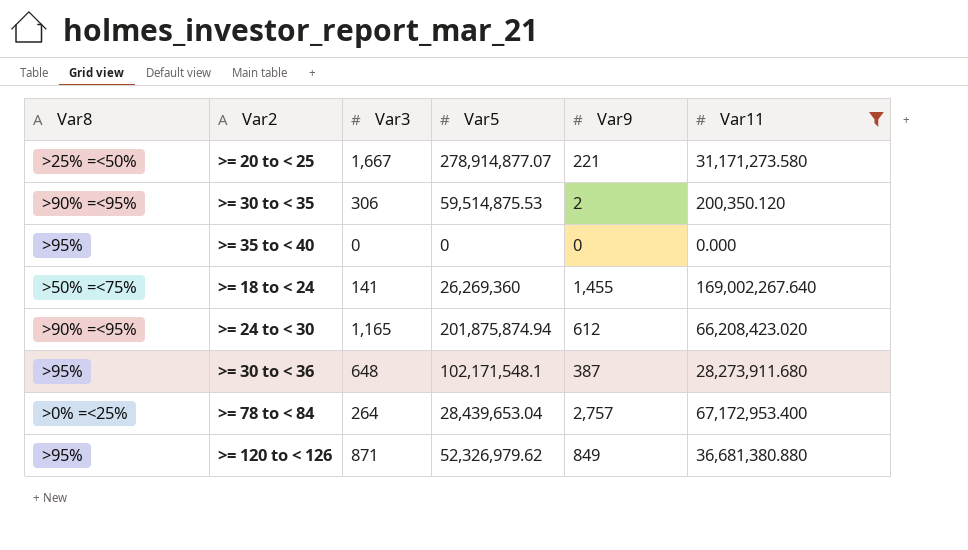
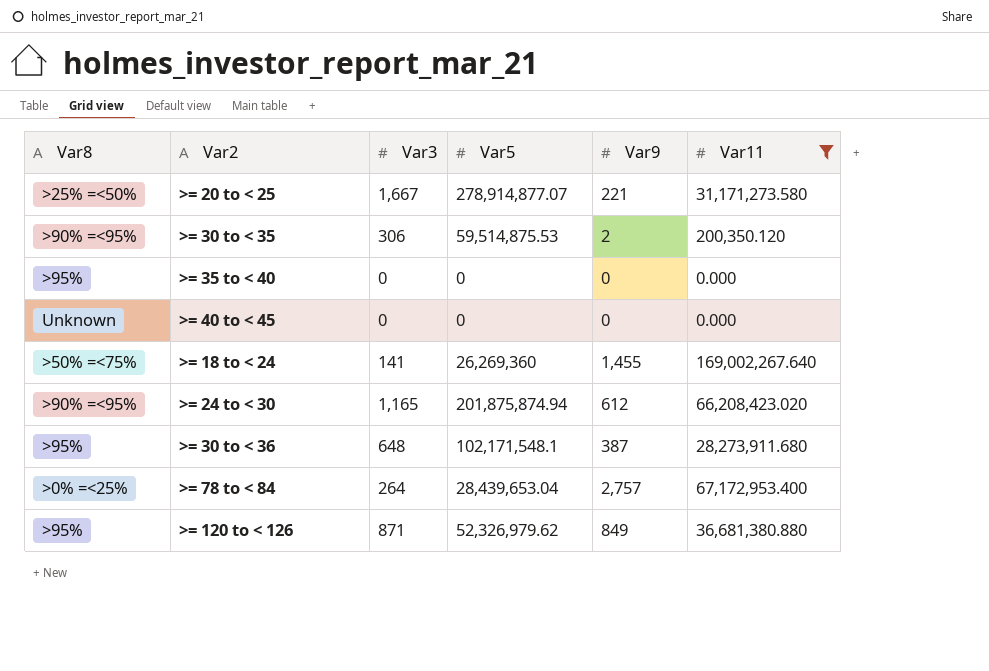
row >= 40 to < 45: none -> Unknown | 0 | 0 | 0 | 0.000

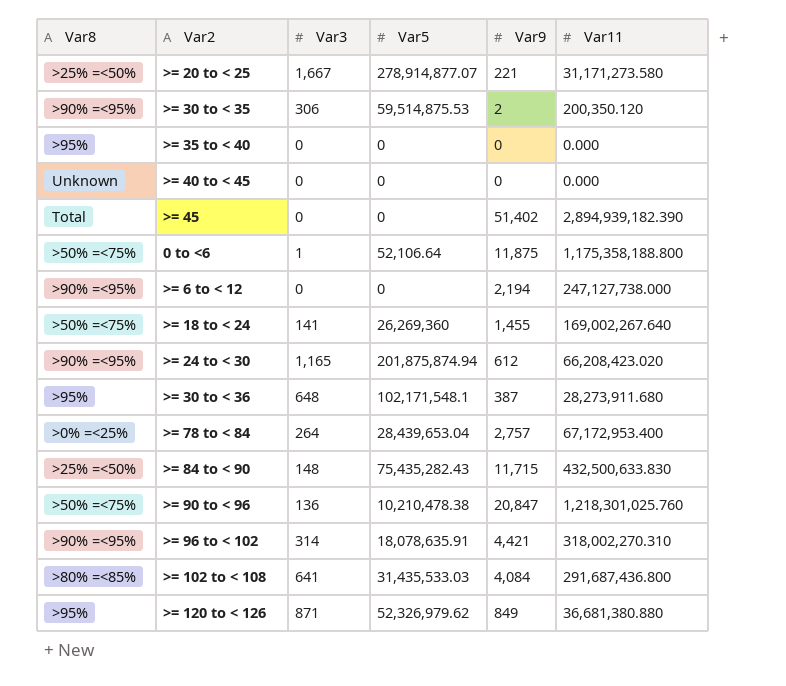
filter: Var11 <= 169,002,267.640 -> none

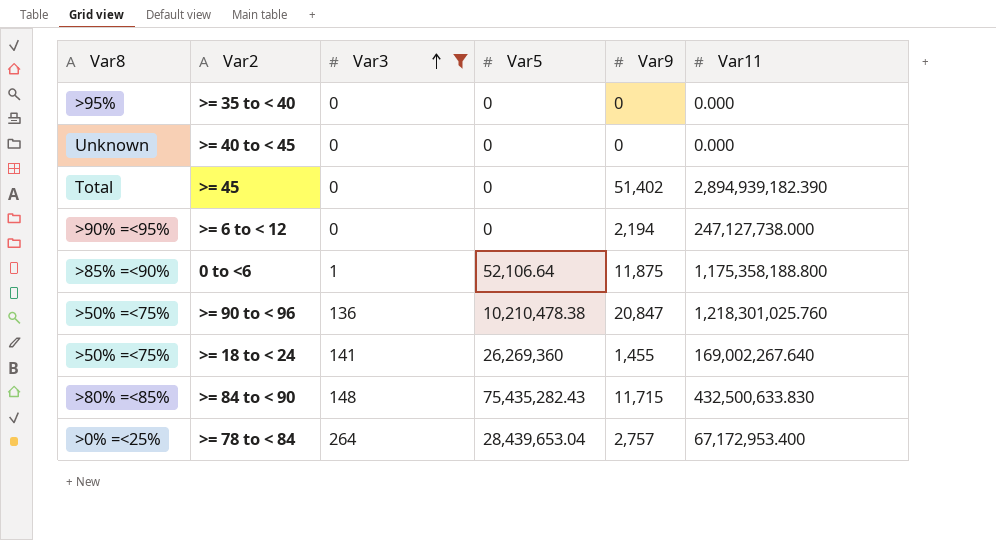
filter: none -> Var3 <= 264
row order: none -> Var3 ascending
0 to <6 | Var8: >50% =<75% -> >85% =<90%
>= 84 to < 90 | Var8: >25% =<50% -> >80% =<85%

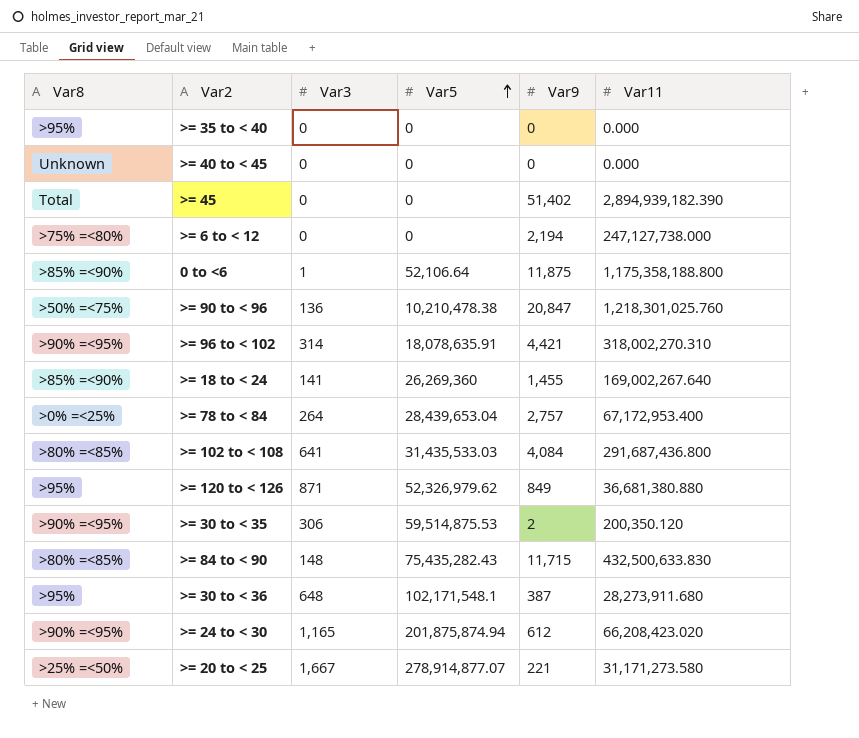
filter: Var3 <= 264 -> none
row order: Var3 ascending -> Var5 ascending
>= 6 to < 12 | Var8: >90% =<95% -> >75% =<80%
>= 18 to < 24 | Var8: >50% =<75% -> >85% =<90%

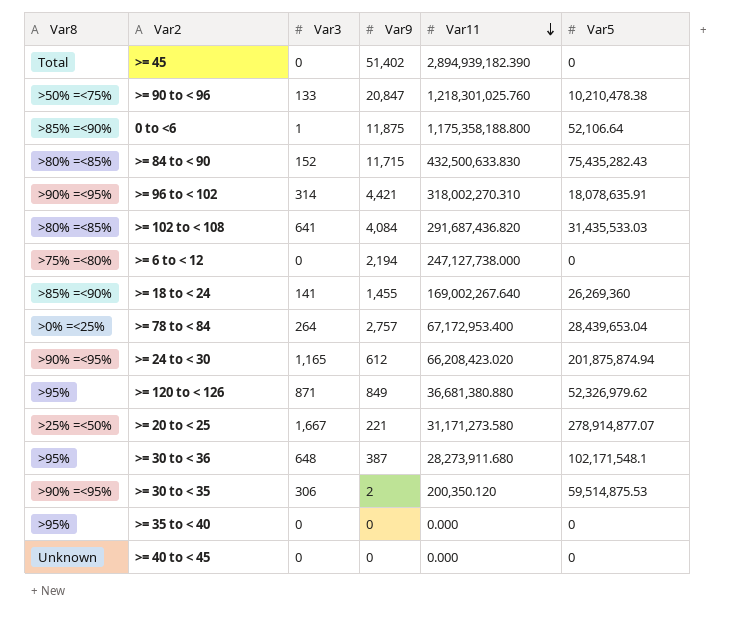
row order: Var5 ascending -> Var11 descending
column Var5 | position: 4 -> 6
>= 90 to < 96 | Var3: 136 -> 133
>= 84 to < 90 | Var3: 148 -> 152
>= 102 to < 108 | Var11: 291,687,436.800 -> 291,687,436.820

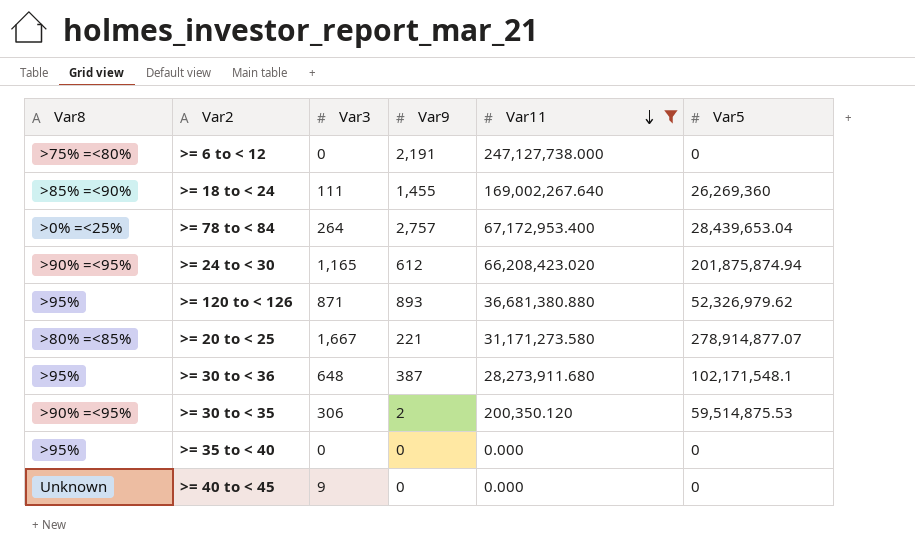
filter: none -> Var11 <= 247,127,738.000
>= 6 to < 12 | Var9: 2,194 -> 2,191
>= 18 to < 24 | Var3: 141 -> 111
>= 120 to < 126 | Var9: 849 -> 893
>= 20 to < 25 | Var8: >25% =<50% -> >80% =<85%
>= 40 to < 45 | Var3: 0 -> 9

